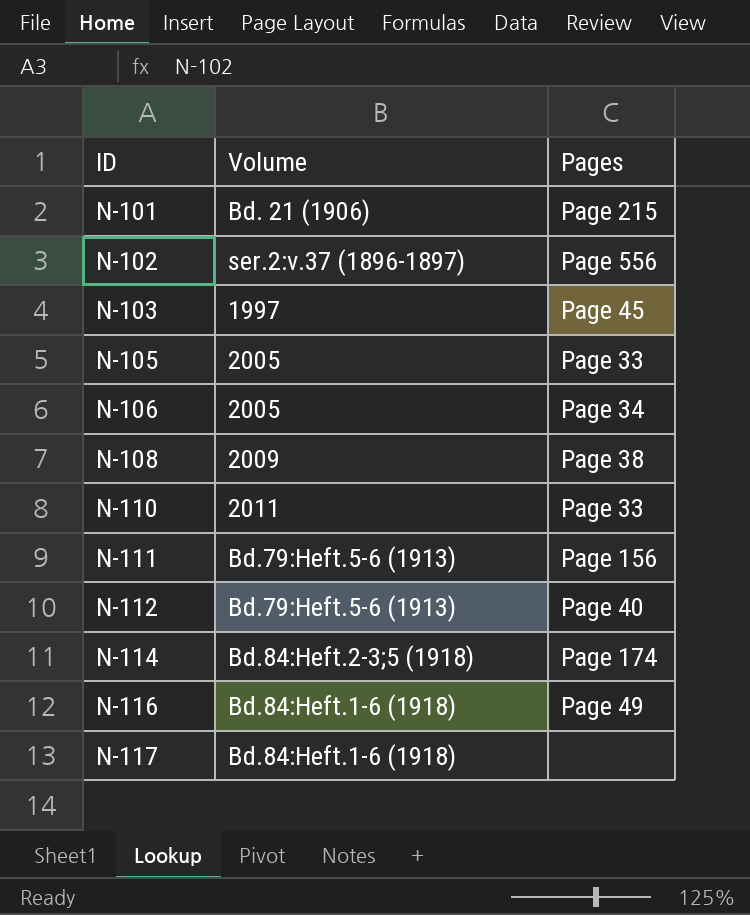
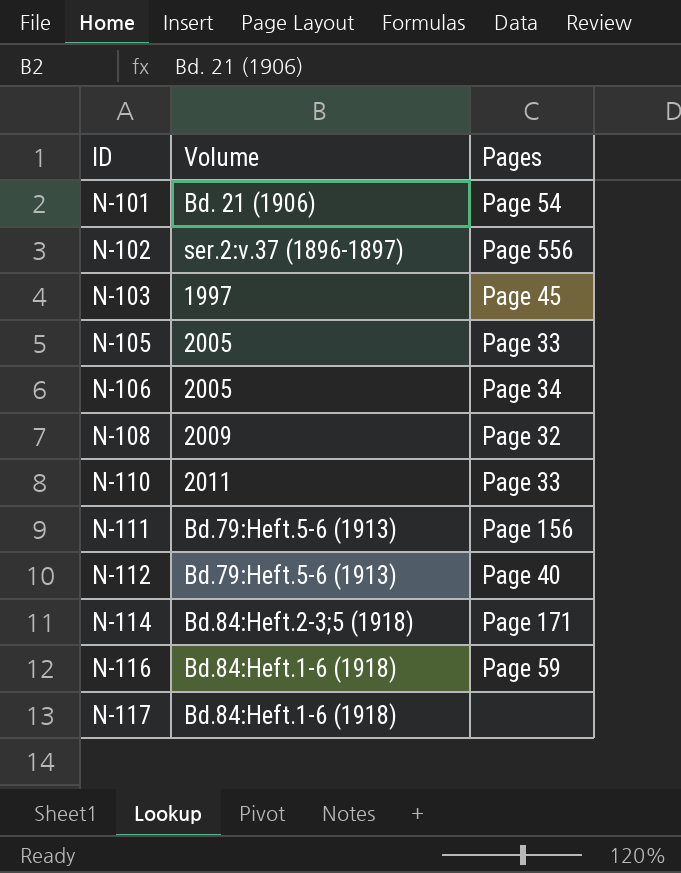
N-101 | Pages: Page 215 -> Page 54
N-108 | Pages: Page 38 -> Page 32
N-114 | Pages: Page 174 -> Page 171
N-116 | Pages: Page 49 -> Page 59

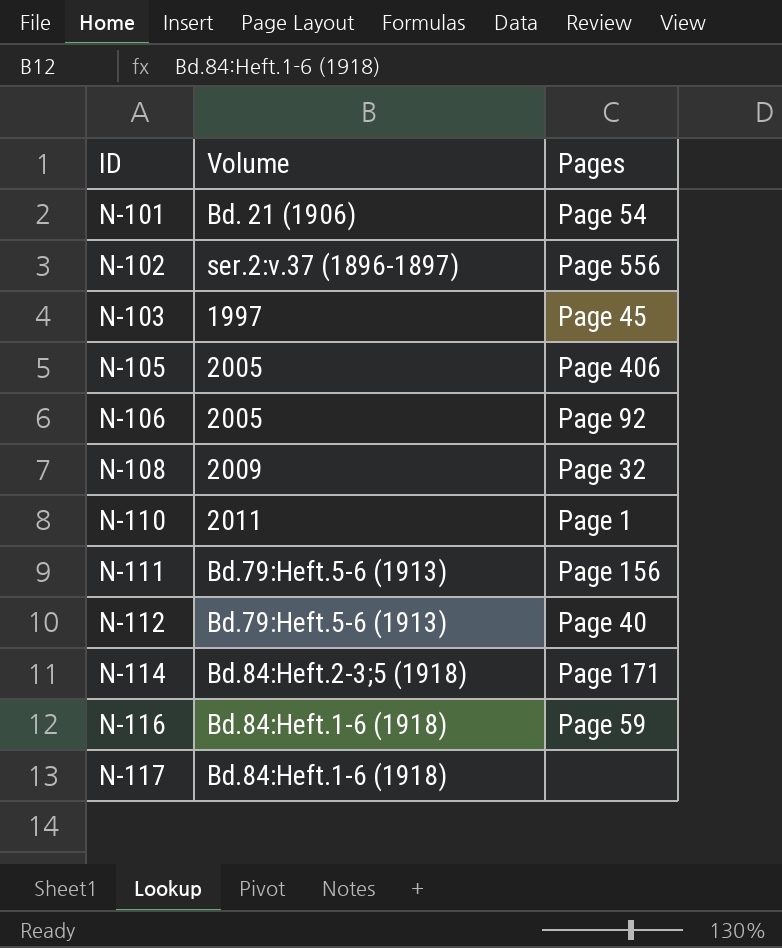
N-105 | Pages: Page 33 -> Page 406
N-106 | Pages: Page 34 -> Page 92
N-110 | Pages: Page 33 -> Page 1

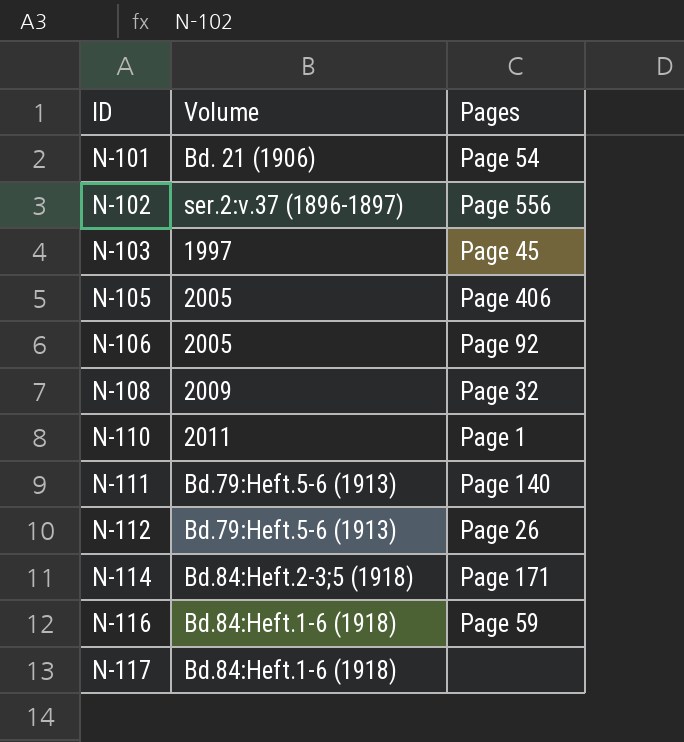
N-111 | Pages: Page 156 -> Page 140
N-112 | Pages: Page 40 -> Page 26

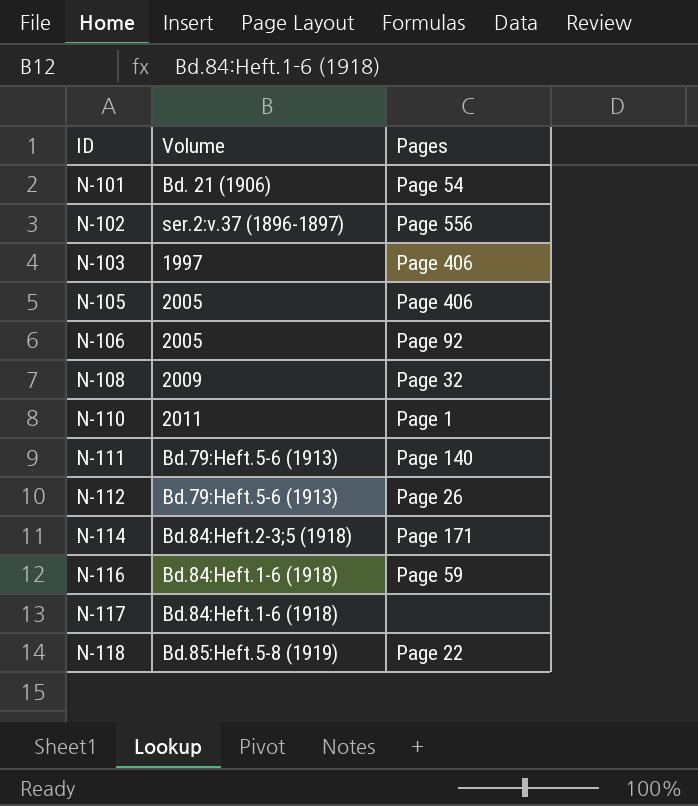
N-103 | Pages: Page 45 -> Page 406
row N-118: none -> Bd.85:Heft.5-8 (1919) | Page 22

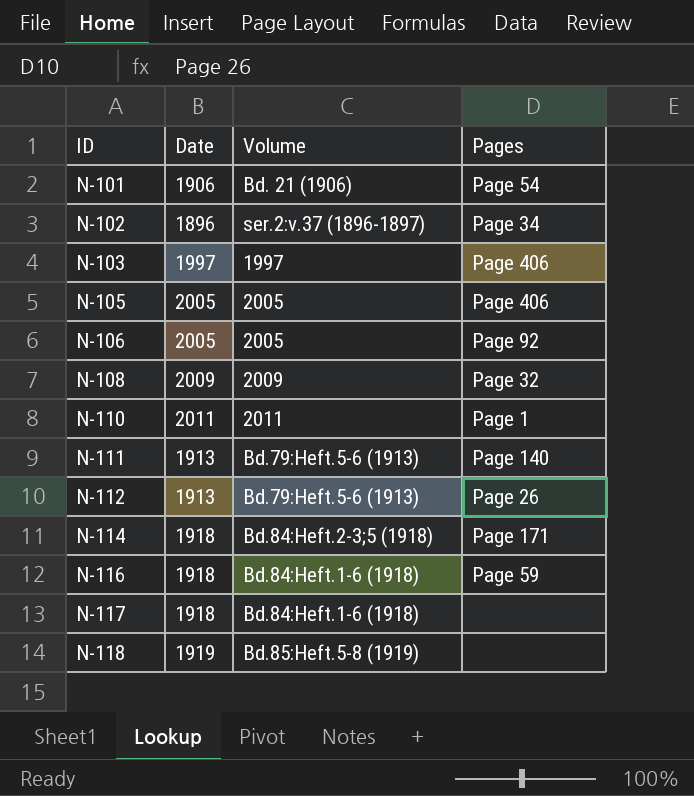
column Date | position: none -> 2
N-102 | Pages: Page 556 -> Page 34
N-118 | Pages: Page 22 -> none

